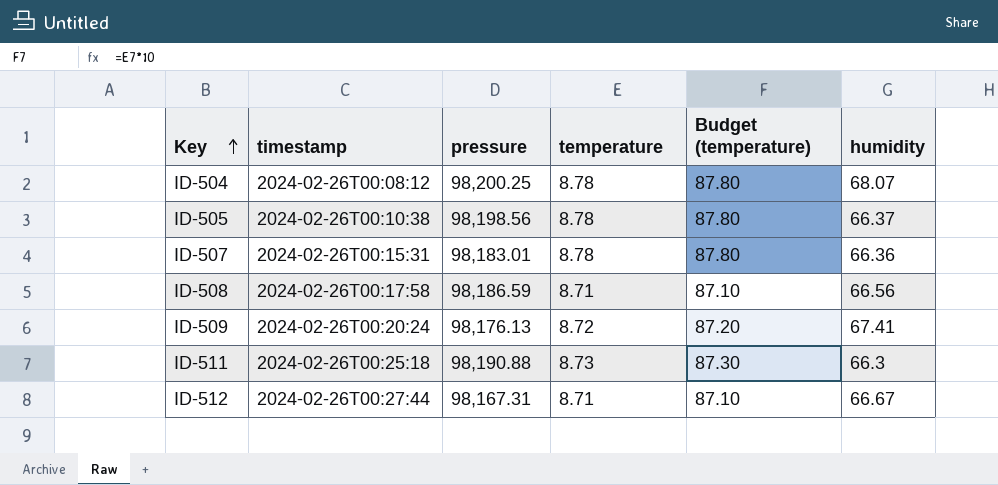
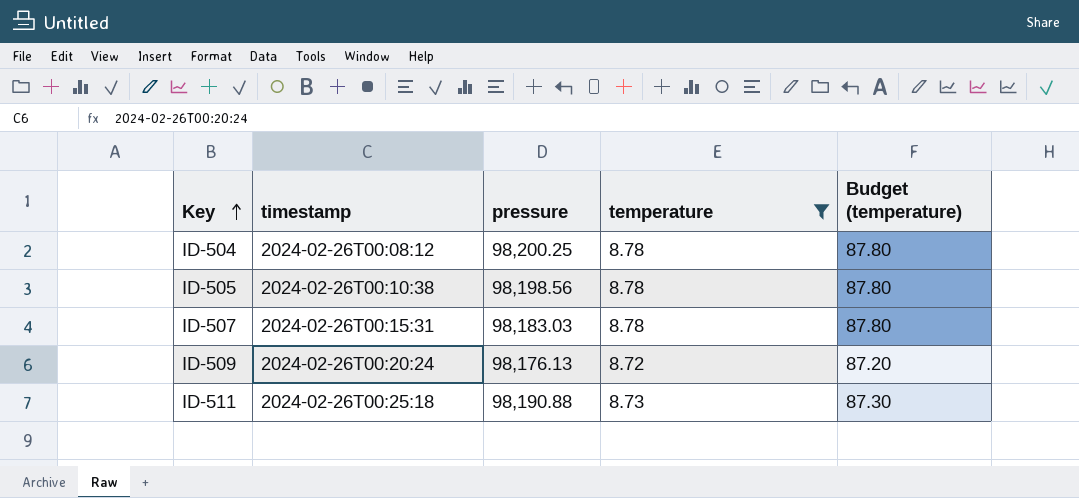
filter: none -> temperature != 8.71
column humidity | position: 6 -> none
ID-507 | pressure: 98,183.01 -> 98,183.03

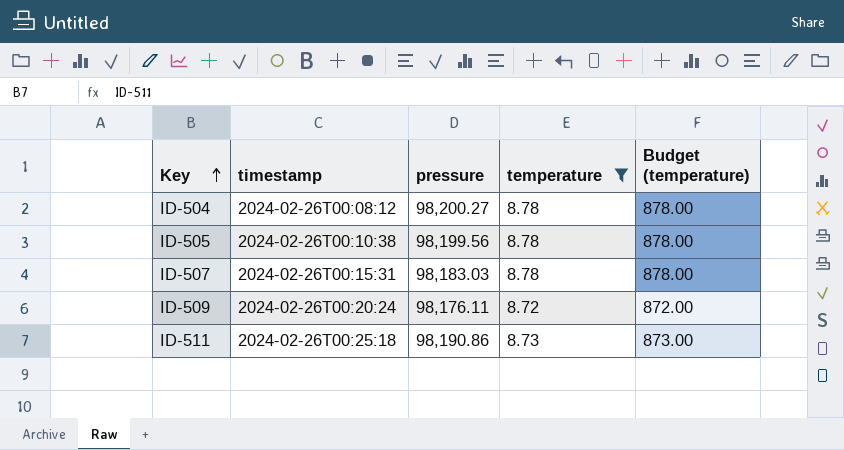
column Budget (temperature) | formula: [temperature] * 10 -> [temperature] * 100
ID-504 | pressure: 98,200.25 -> 98,200.27
ID-505 | pressure: 98,198.56 -> 98,199.56
ID-509 | pressure: 98,176.13 -> 98,176.11
ID-511 | pressure: 98,190.88 -> 98,190.86

